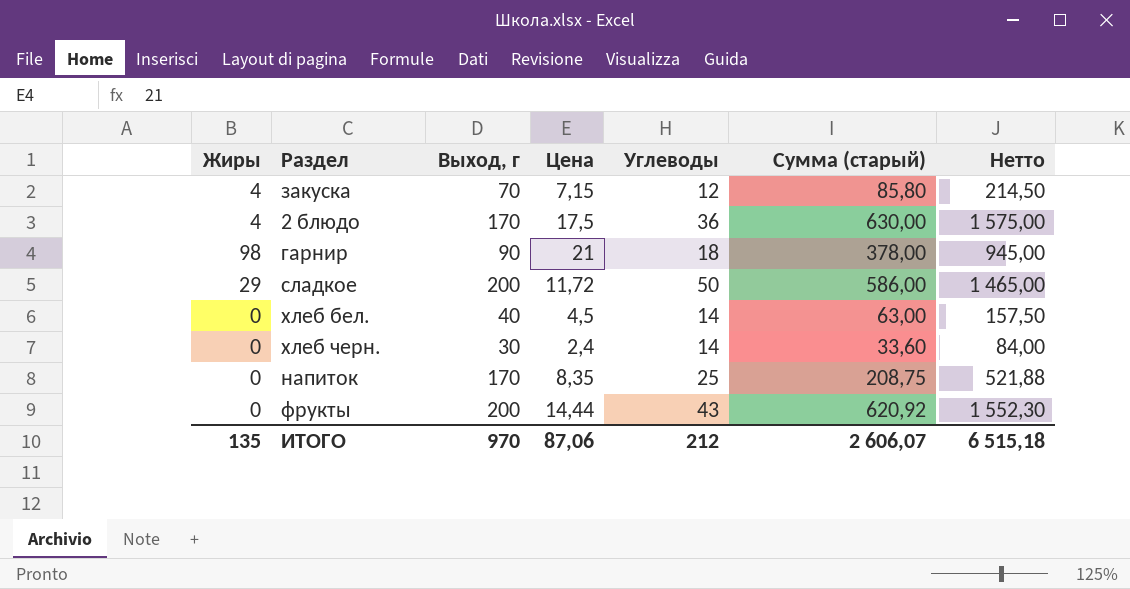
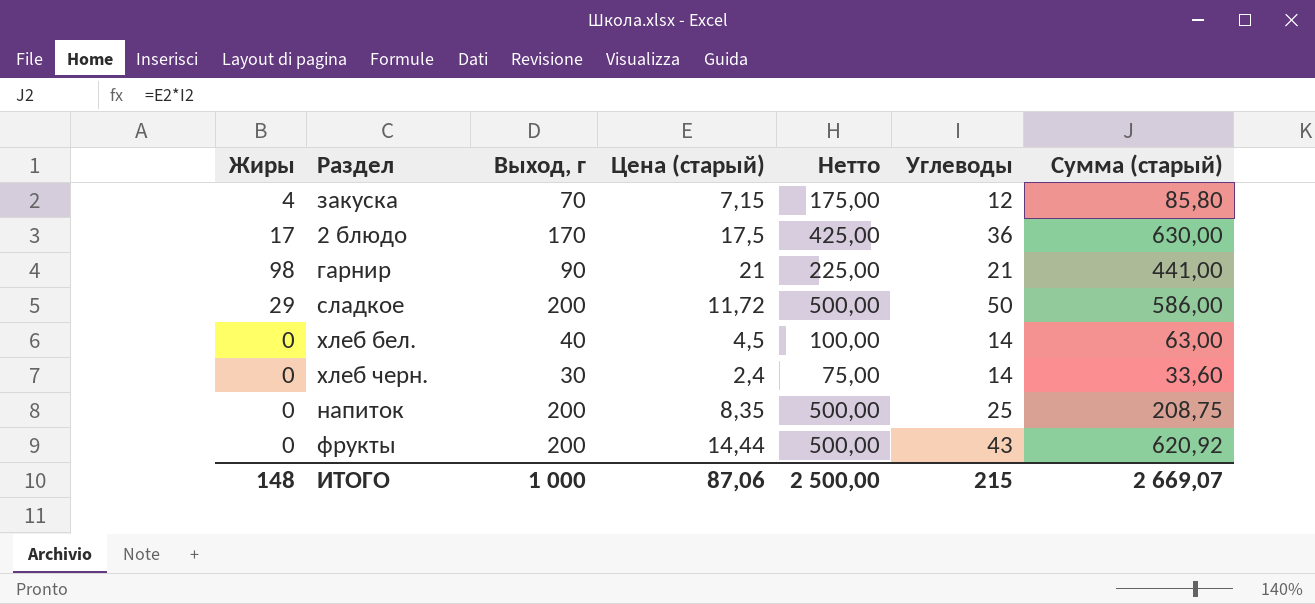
column name: Цена -> Цена (старый)
column Нетто | formula: [Сумма (старый)] * 2,5 -> [Выход, г] * 2,5
column Нетто | position: 7 -> 5
2 блюдо | Жиры: 4 -> 17
гарнир | Углеводы: 18 -> 21
гарнир | Сумма (старый): 378,00 -> 441,00
напиток | Выход, г: 170 -> 200
ИТОГО | Жиры: 135 -> 148
ИТОГО | Выход, г: 970 -> 1 000
ИТОГО | Нетто: 6 515,18 -> 2 500,00
ИТОГО | Углеводы: 212 -> 215
ИТОГО | Сумма (старый): 2 606,07 -> 2 669,07

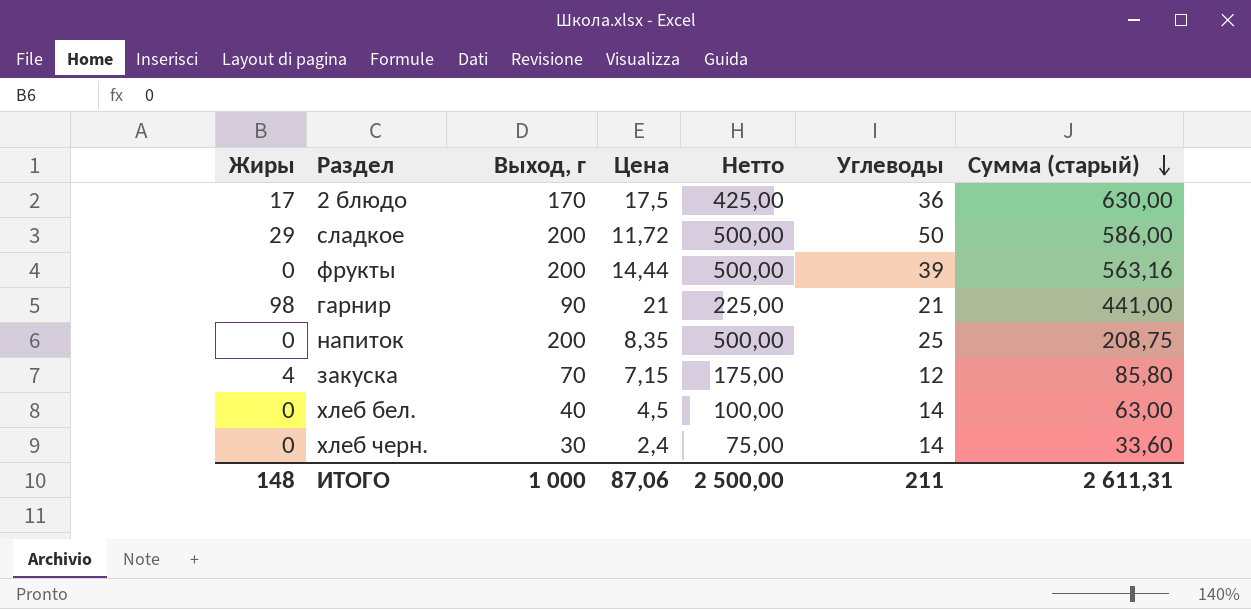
row order: none -> Сумма (старый) descending
column name: Цена (старый) -> Цена
фрукты | Углеводы: 43 -> 39
фрукты | Сумма (старый): 620,92 -> 563,16
ИТОГО | Углеводы: 215 -> 211
ИТОГО | Сумма (старый): 2 669,07 -> 2 611,31

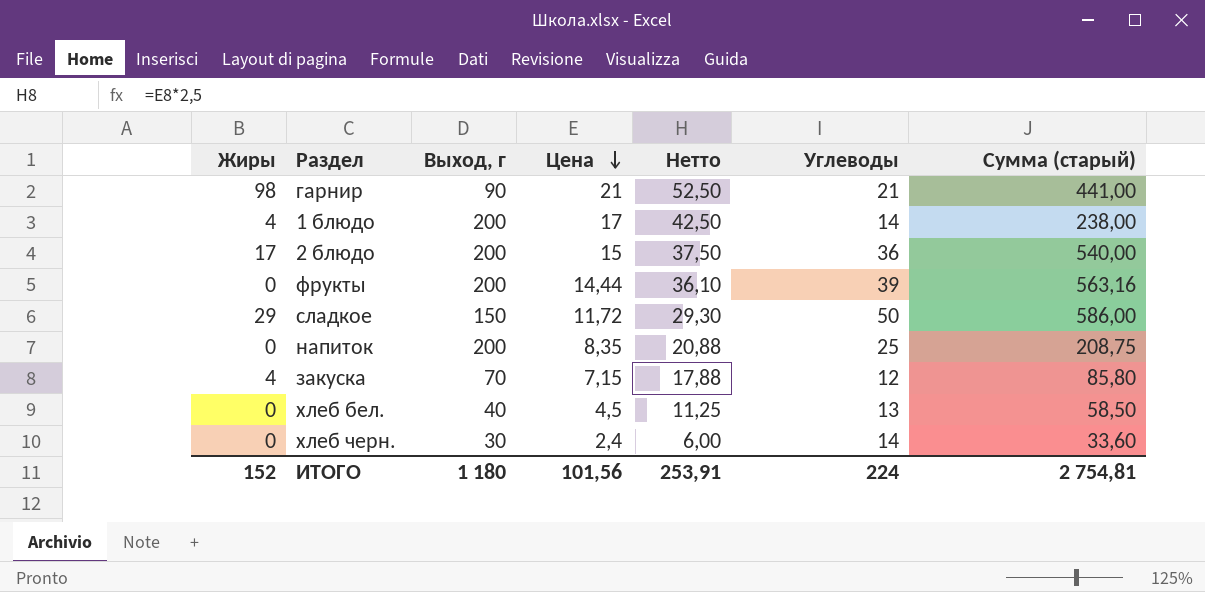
row order: Сумма (старый) descending -> Цена descending
column Нетто | formula: [Выход, г] * 2,5 -> [Цена] * 2,5
row 1 блюдо: none -> 4 | 200 | 17 | 42,50 | 14 | 238,00
2 блюдо | Выход, г: 170 -> 200
2 блюдо | Цена: 17,5 -> 15
2 блюдо | Сумма (старый): 630,00 -> 540,00
сладкое | Выход, г: 200 -> 150
хлеб бел. | Углеводы: 14 -> 13
хлеб бел. | Сумма (старый): 63,00 -> 58,50
ИТОГО | Жиры: 148 -> 152
ИТОГО | Выход, г: 1 000 -> 1 180
ИТОГО | Цена: 87,06 -> 101,56
ИТОГО | Нетто: 2 500,00 -> 253,91
ИТОГО | Углеводы: 211 -> 224
ИТОГО | Сумма (старый): 2 611,31 -> 2 754,81

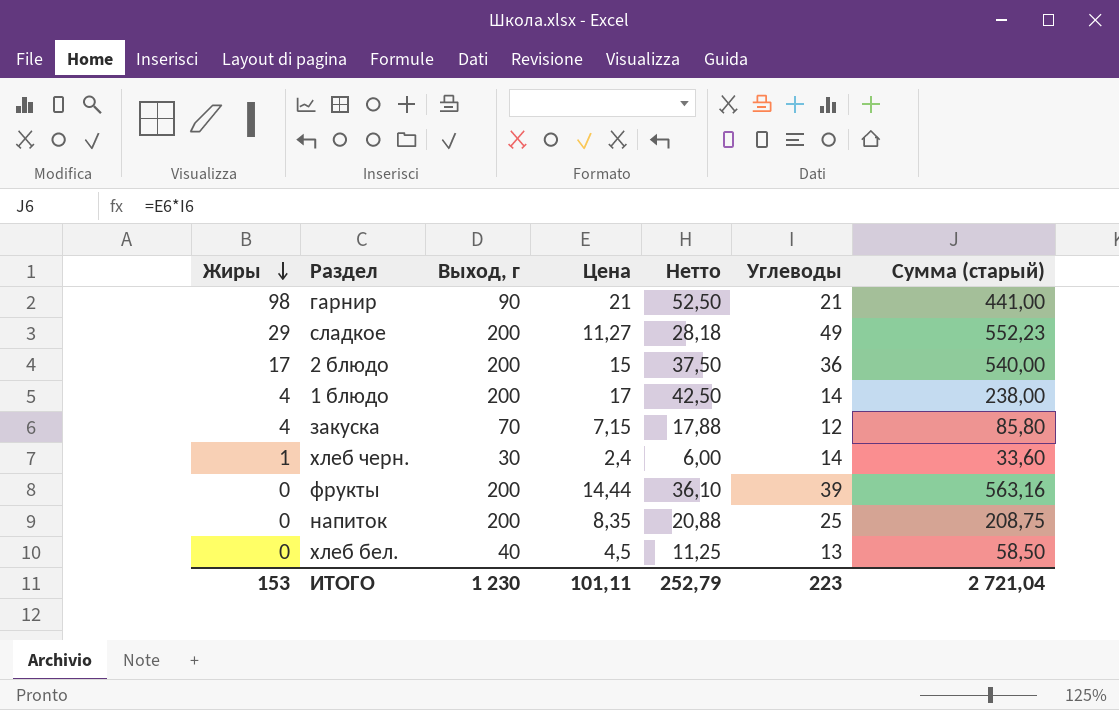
row order: Цена descending -> Жиры descending
сладкое | Выход, г: 150 -> 200
сладкое | Цена: 11,72 -> 11,27
сладкое | Нетто: 29,30 -> 28,18
сладкое | Углеводы: 50 -> 49
сладкое | Сумма (старый): 586,00 -> 552,23
хлеб черн. | Жиры: 0 -> 1
ИТОГО | Жиры: 152 -> 153
ИТОГО | Выход, г: 1 180 -> 1 230
ИТОГО | Цена: 101,56 -> 101,11
ИТОГО | Нетто: 253,91 -> 252,79
ИТОГО | Углеводы: 224 -> 223
ИТОГО | Сумма (старый): 2 754,81 -> 2 721,04

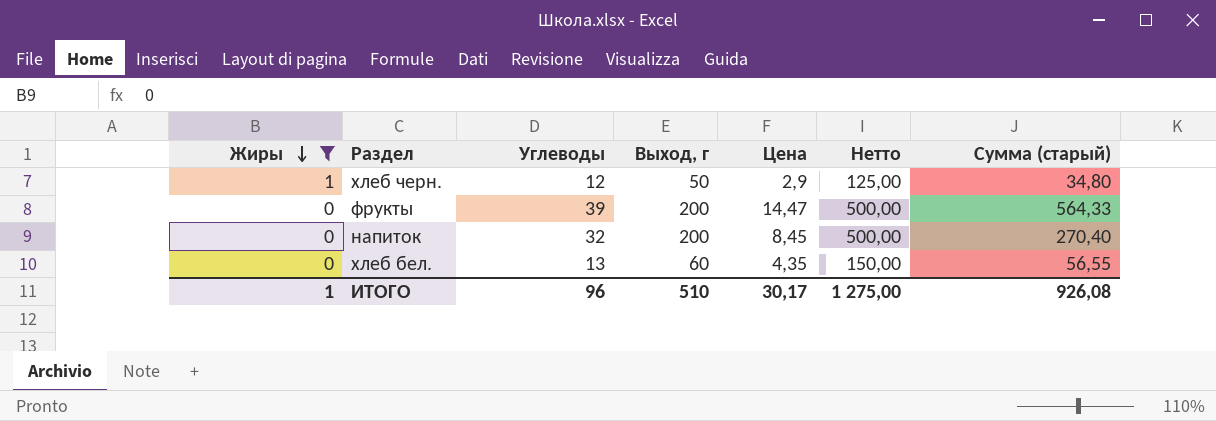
filter: none -> Жиры <= 1
column Углеводы | position: 6 -> 3
column Нетто | formula: [Цена] * 2,5 -> [Выход, г] * 2,5
хлеб черн. | Углеводы: 14 -> 12
хлеб черн. | Выход, г: 30 -> 50
хлеб черн. | Цена: 2,4 -> 2,9
хлеб черн. | Сумма (старый): 33,60 -> 34,80
фрукты | Цена: 14,44 -> 14,47
фрукты | Сумма (старый): 563,16 -> 564,33
напиток | Углеводы: 25 -> 32
напиток | Цена: 8,35 -> 8,45
напиток | Сумма (старый): 208,75 -> 270,40
хлеб бел. | Выход, г: 40 -> 60
хлеб бел. | Цена: 4,5 -> 4,35
хлеб бел. | Сумма (старый): 58,50 -> 56,55
ИТОГО | Жиры: 153 -> 1
ИТОГО | Углеводы: 223 -> 96
ИТОГО | Выход, г: 1 230 -> 510
ИТОГО | Цена: 101,11 -> 30,17
ИТОГО | Нетто: 252,79 -> 1 275,00
ИТОГО | Сумма (старый): 2 721,04 -> 926,08

